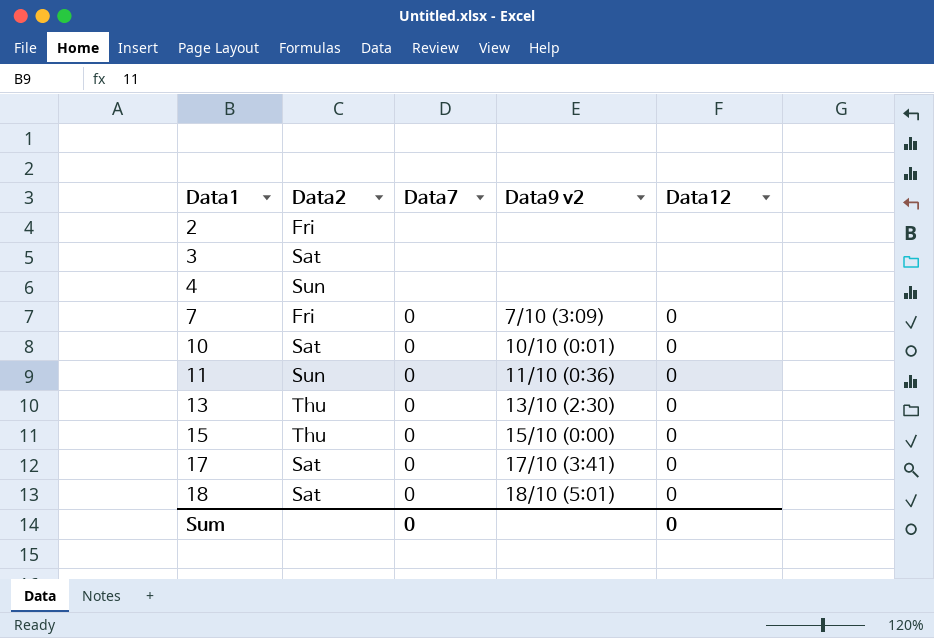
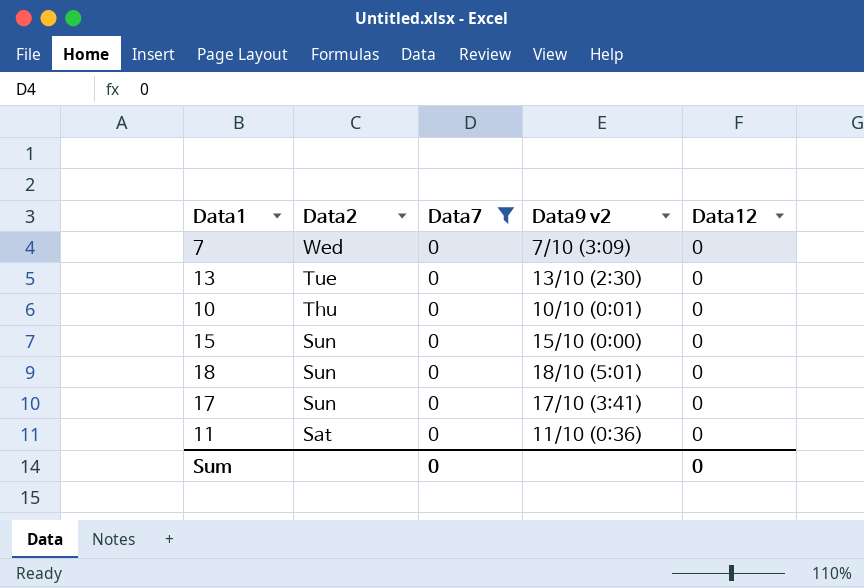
filter: none -> Data7 = 0
row order: Data1 ascending -> Data2 descending
7 | Data2: Fri -> Wed
13 | Data2: Thu -> Tue
10 | Data2: Sat -> Thu
15 | Data2: Thu -> Sun
18 | Data2: Sat -> Sun
17 | Data2: Sat -> Sun
11 | Data2: Sun -> Sat

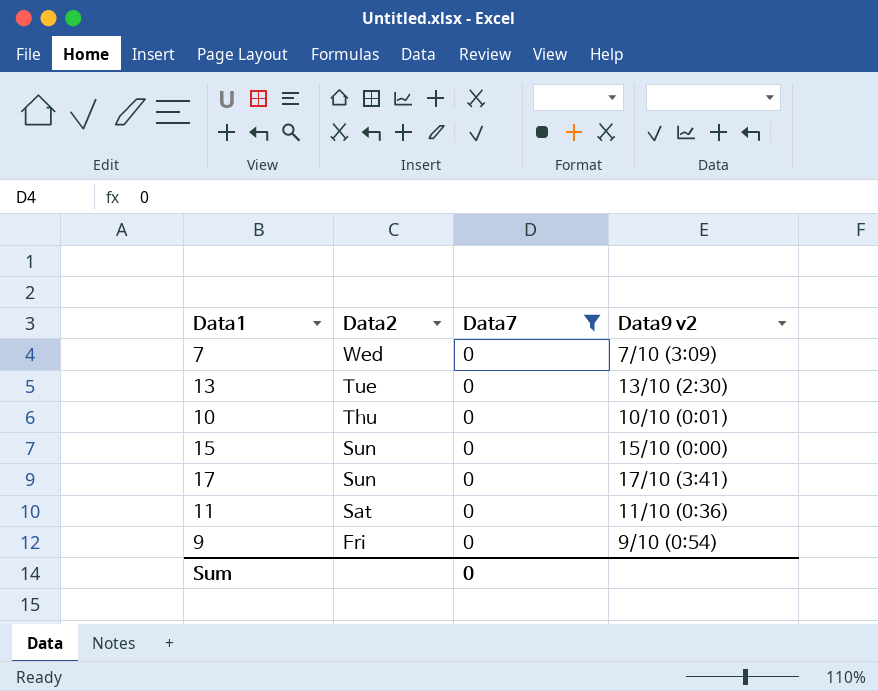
column Data12 | position: 5 -> none
row 18: Sun | 0 | 18/10 (5:01) | 0 -> none
row 9: none -> Fri | 0 | 9/10 (0:54)

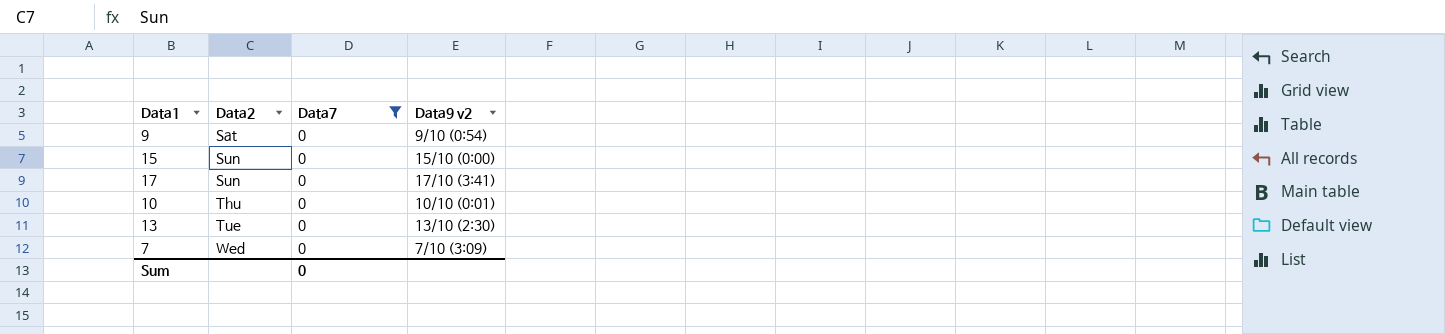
row order: Data2 descending -> Data2 ascending
row 11: Sat | 0 | 11/10 (0:36) -> none
9 | Data2: Fri -> Sat

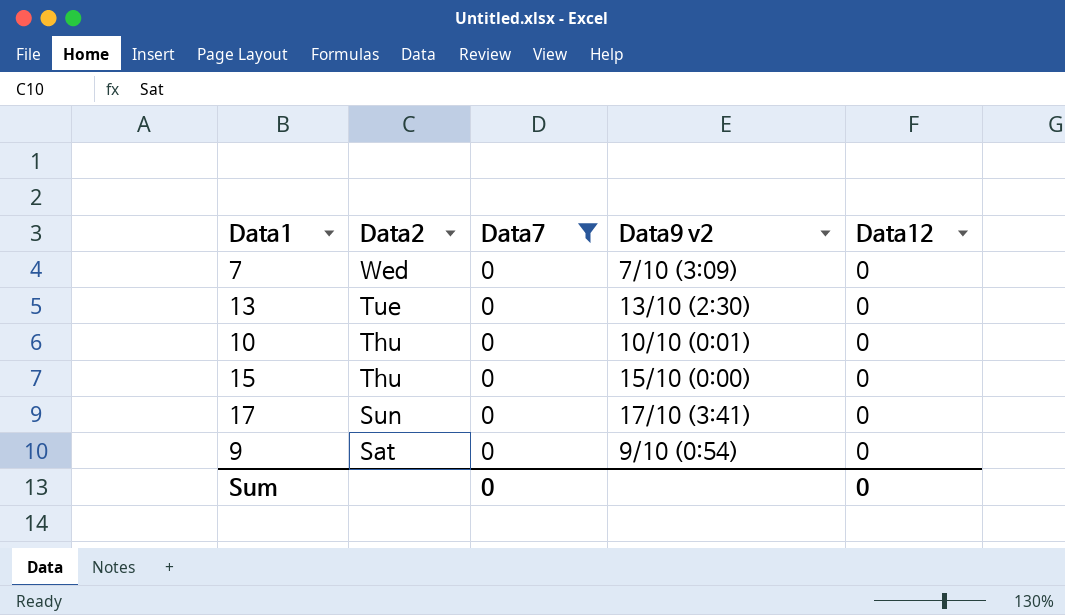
row order: Data2 ascending -> Data2 descending
column Data12 | position: none -> 5
15 | Data2: Sun -> Thu

